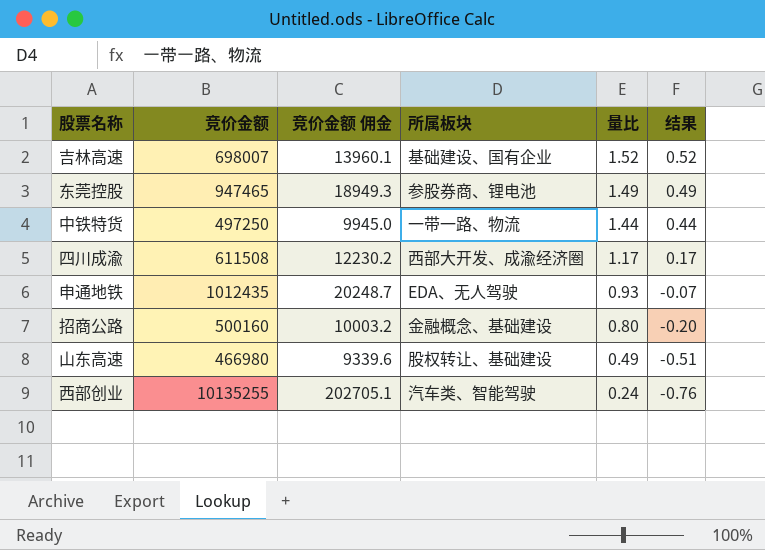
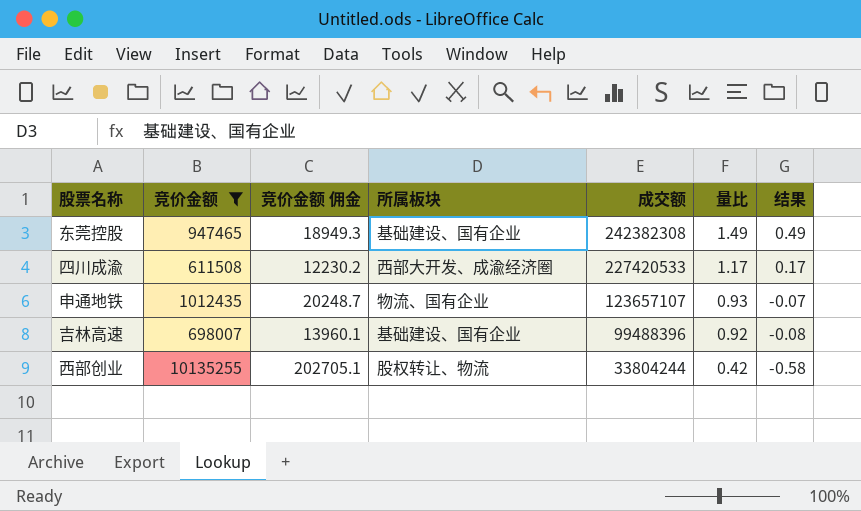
filter: none -> 竞价金额 >= 611508
row order: 量比 descending -> 成交额 descending
column 成交额 | position: none -> 5
东莞控股 | 所属板块: 参股券商、锂电池 -> 基础建设、国有企业
申通地铁 | 所属板块: EDA、无人驾驶 -> 物流、国有企业
吉林高速 | 量比: 1.52 -> 0.92
吉林高速 | 结果: 0.52 -> -0.08
西部创业 | 所属板块: 汽车类、智能驾驶 -> 股权转让、物流
西部创业 | 量比: 0.24 -> 0.42
西部创业 | 结果: -0.76 -> -0.58

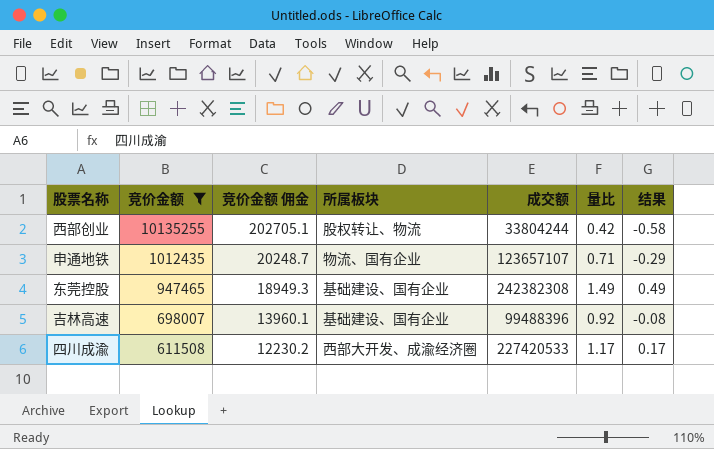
row order: 成交额 descending -> 竞价金额 descending
申通地铁 | 量比: 0.93 -> 0.71
申通地铁 | 结果: -0.07 -> -0.29

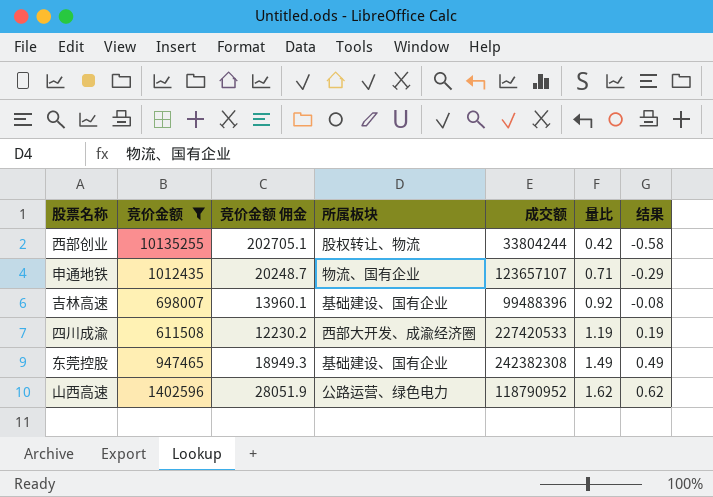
row order: 竞价金额 descending -> 量比 ascending
四川成渝 | 量比: 1.17 -> 1.19
四川成渝 | 结果: 0.17 -> 0.19
row 山西高速: none -> 1402596 | 28051.9 | 公路运营、绿色电力 | 118790952 | 1.62 | 0.62

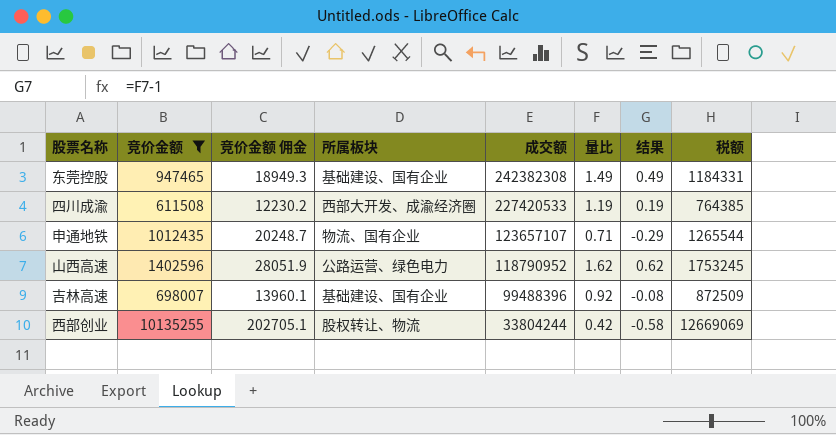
row order: 量比 ascending -> 成交额 descending
column 税额 | formula: none -> [竞价金额] * 1.25

